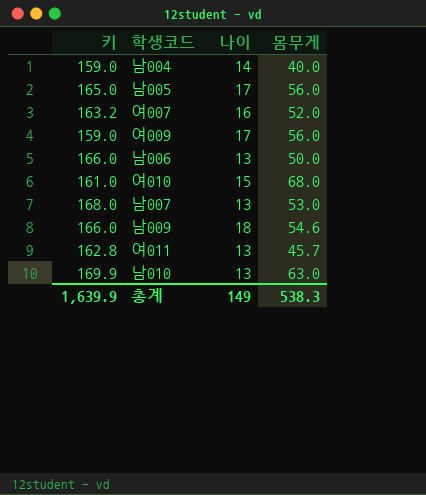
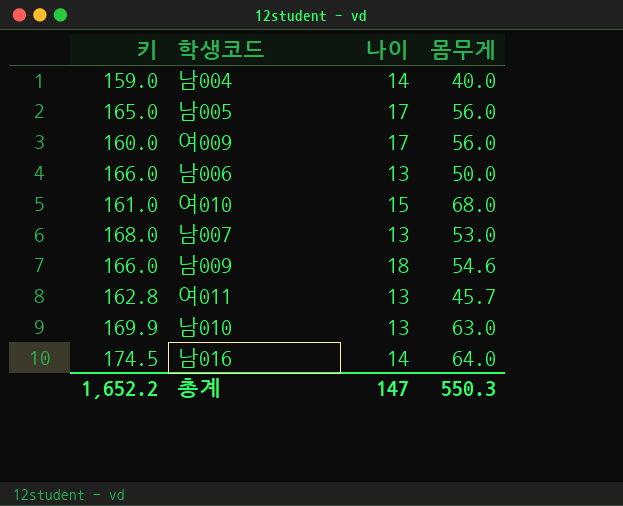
row 여007: 163.2 | 16 | 52.0 -> none
여009 | 키: 159.0 -> 160.0
row 남016: none -> 174.5 | 14 | 64.0
총계 | 키: 1,639.9 -> 1,652.2
총계 | 나이: 149 -> 147
총계 | 몸무게: 538.3 -> 550.3

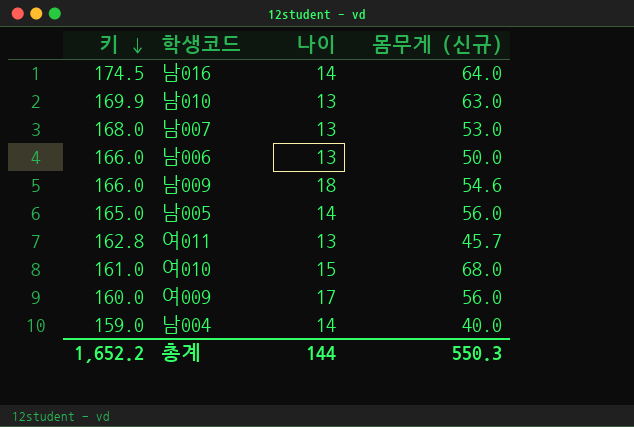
row order: none -> 키 descending
column name: 몸무게 -> 몸무게 (신규)
남005 | 나이: 17 -> 14
총계 | 나이: 147 -> 144

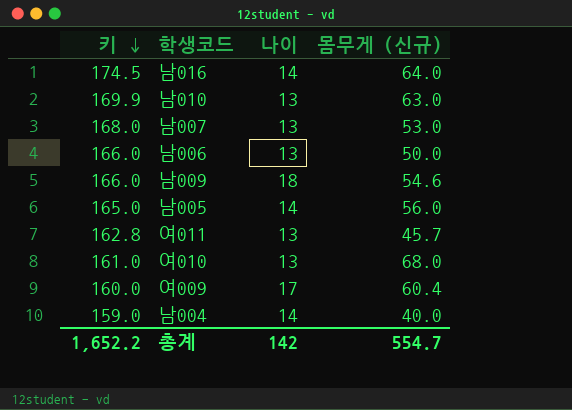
여010 | 나이: 15 -> 13
여009 | 몸무게 (신규): 56.0 -> 60.4
총계 | 나이: 144 -> 142
총계 | 몸무게 (신규): 550.3 -> 554.7

